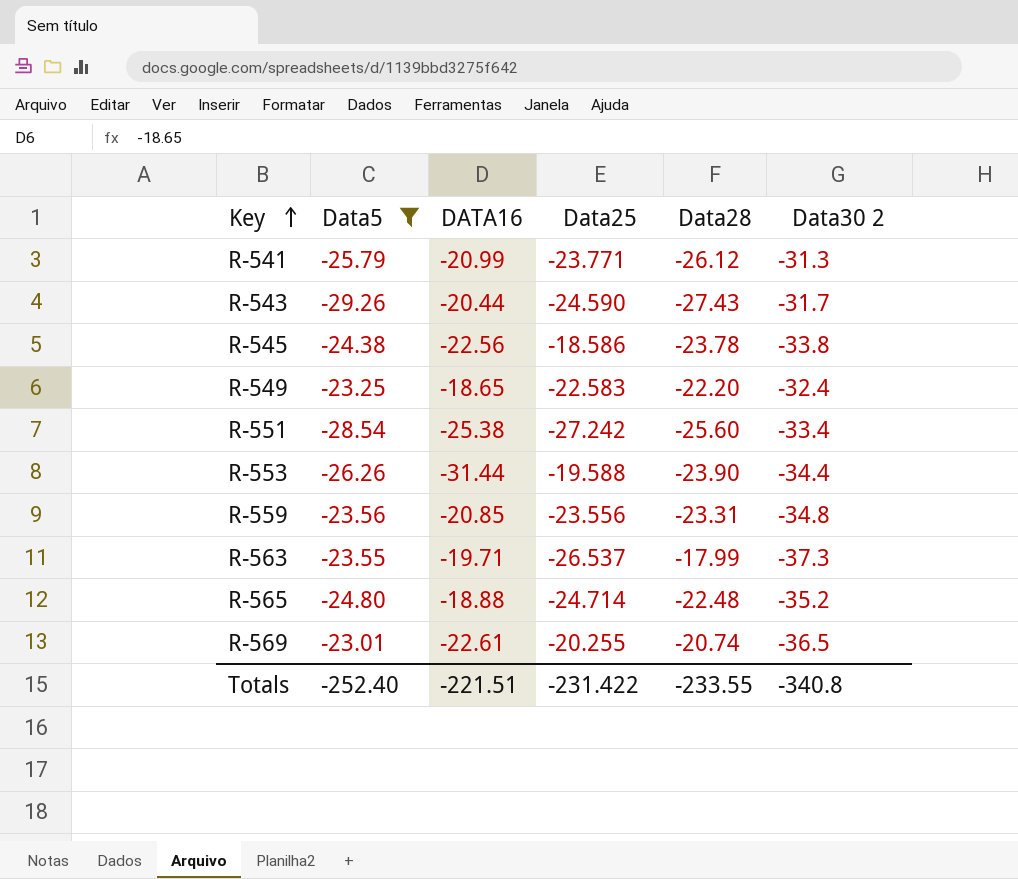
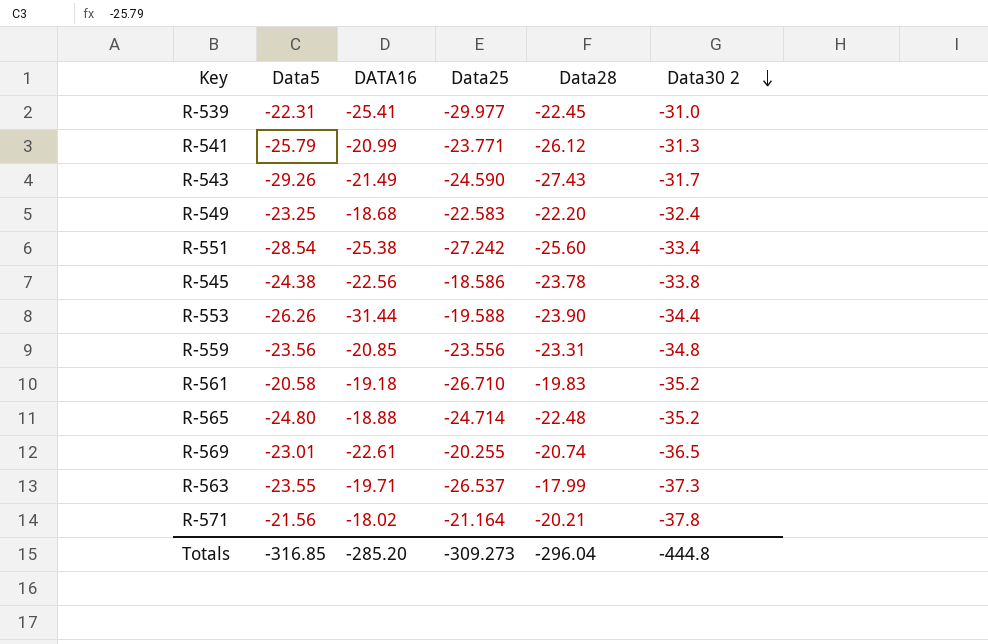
filter: Data5 <= -23.01 -> none
row order: Key ascending -> Data30 2 descending
R-543 | DATA16: -20.44 -> -21.49
R-549 | DATA16: -18.65 -> -18.68
Totals | Data5: -252.40 -> -316.85
Totals | DATA16: -221.51 -> -285.20
Totals | Data25: -231.422 -> -309.273
Totals | Data28: -233.55 -> -296.04
Totals | Data30 2: -340.8 -> -444.8

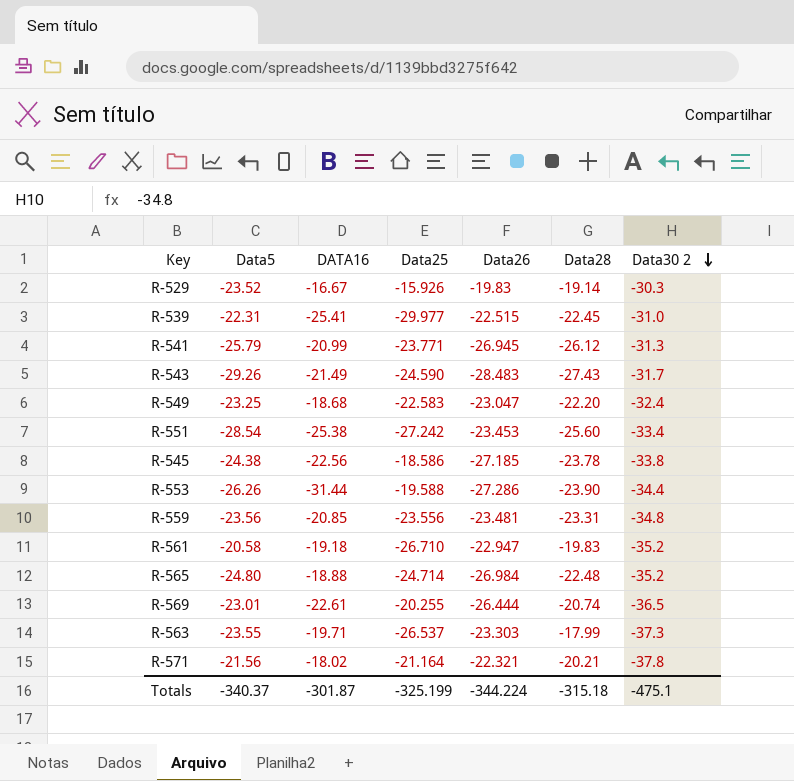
column Data26 | position: none -> 5
row R-529: none -> -23.52 | -16.67 | -15.926 | -19.83 | -19.14 | -30.3
Totals | Data5: -316.85 -> -340.37
Totals | DATA16: -285.20 -> -301.87
Totals | Data25: -309.273 -> -325.199
Totals | Data28: -296.04 -> -315.18
Totals | Data30 2: -444.8 -> -475.1

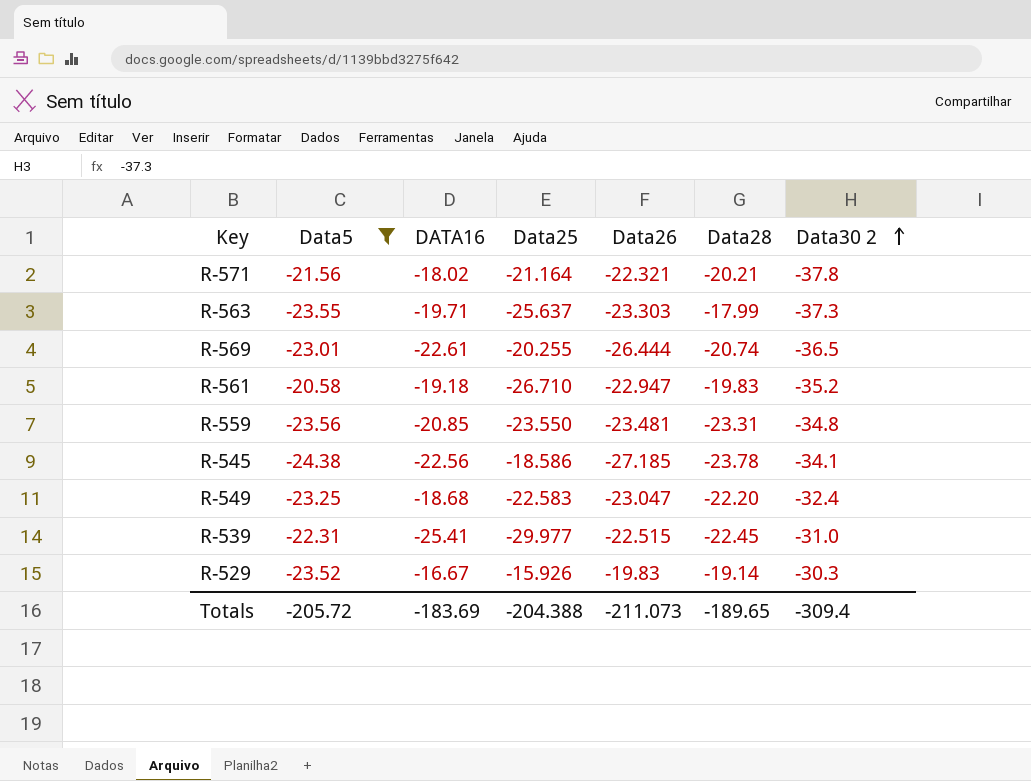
filter: none -> Data5 >= -24.38
row order: Data30 2 descending -> Data30 2 ascending
R-563 | Data25: -26.537 -> -25.637
R-559 | Data25: -23.556 -> -23.550
R-545 | Data30 2: -33.8 -> -34.1
Totals | Data5: -340.37 -> -205.72
Totals | DATA16: -301.87 -> -183.69
Totals | Data25: -325.199 -> -204.388
Totals | Data26: -344.224 -> -211.073
Totals | Data28: -315.18 -> -189.65
Totals | Data30 2: -475.1 -> -309.4

